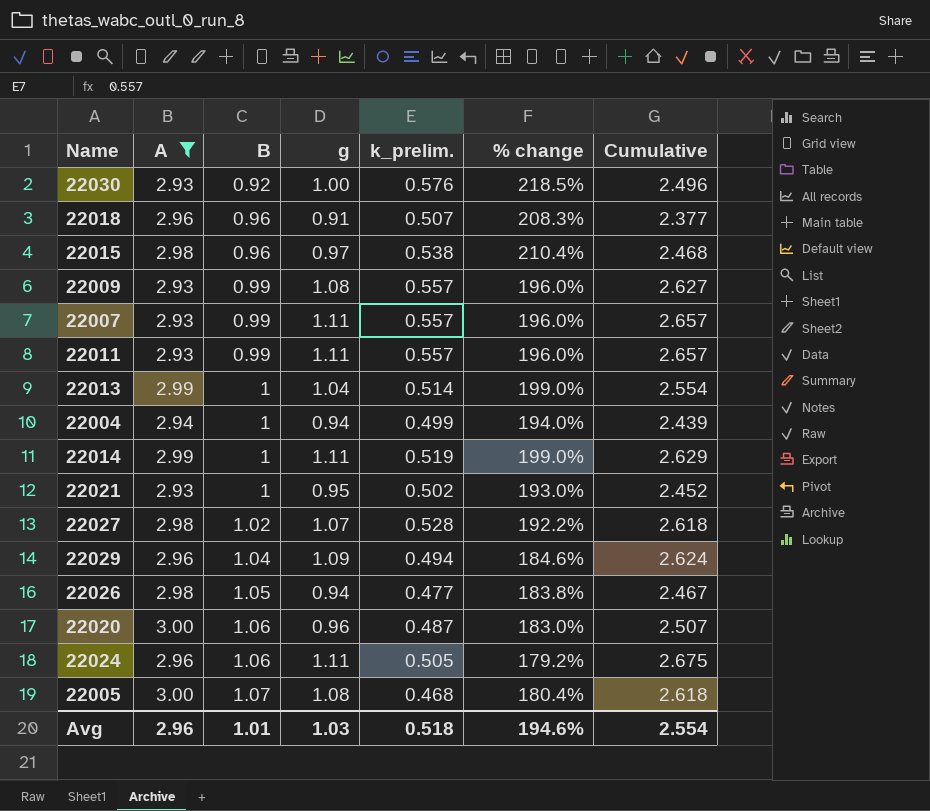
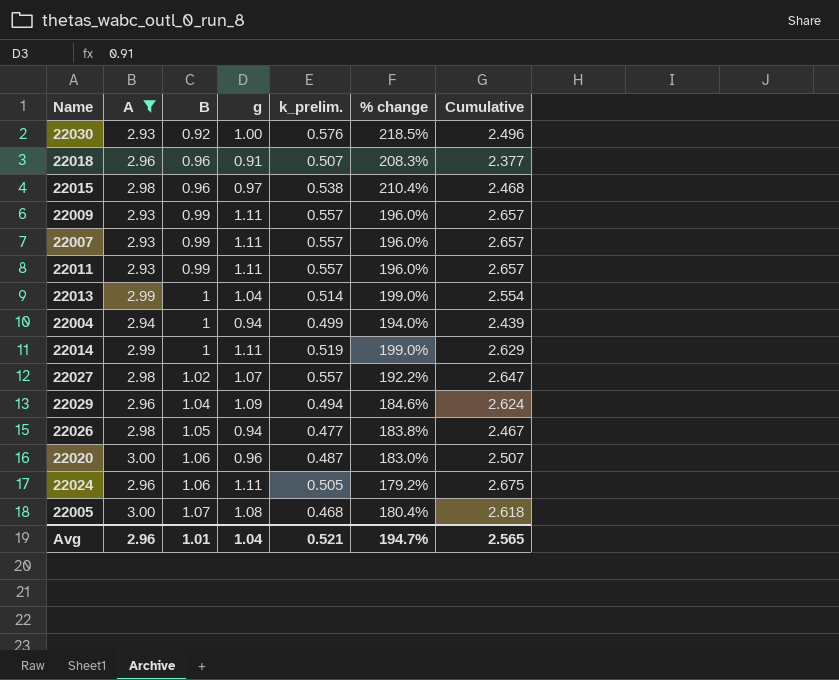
row 22021: 2.93 | 1 | 0.95 | 0.502 | 193.0% | 2.452 -> none
22009 | g: 1.08 -> 1.11
22009 | Cumulative: 2.627 -> 2.657
22027 | k_prelim.: 0.528 -> 0.557
22027 | Cumulative: 2.618 -> 2.647
Avg | g: 1.03 -> 1.04
Avg | k_prelim.: 0.518 -> 0.521
Avg | % change: 194.6% -> 194.7%
Avg | Cumulative: 2.554 -> 2.565

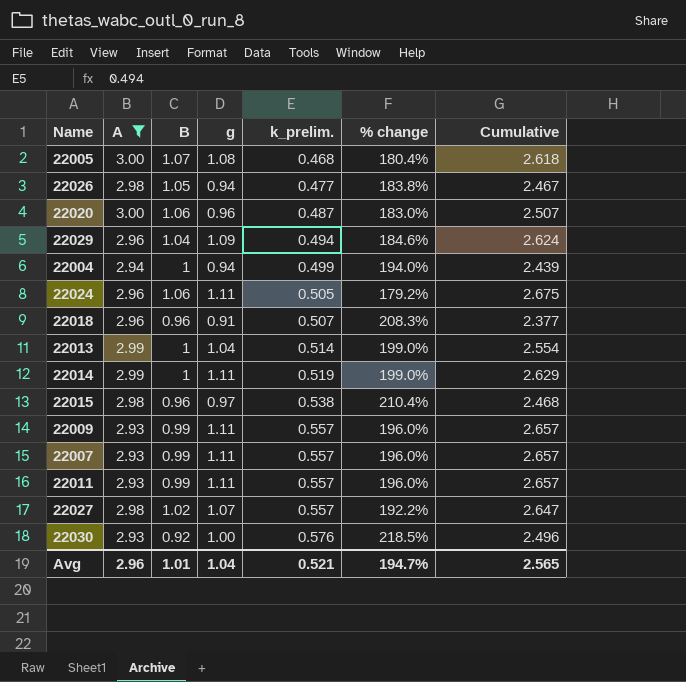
row order: B ascending -> k_prelim. ascending

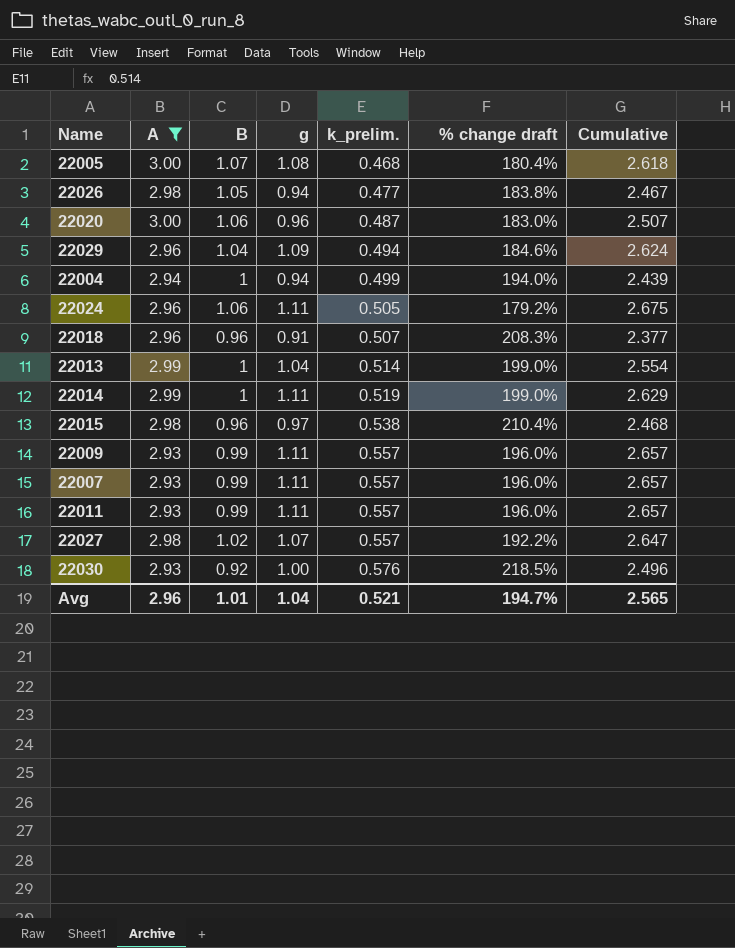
column name: % change -> % change draft

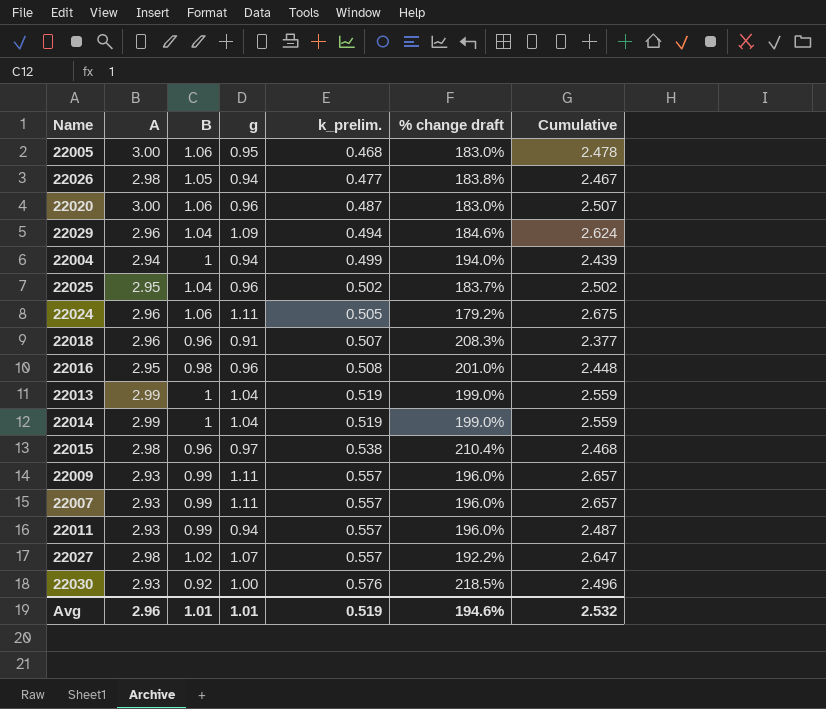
filter: A != 2.95 -> none
22005 | B: 1.07 -> 1.06
22005 | g: 1.08 -> 0.95
22005 | % change draft: 180.4% -> 183.0%
22005 | Cumulative: 2.618 -> 2.478
22013 | k_prelim.: 0.514 -> 0.519
22013 | Cumulative: 2.554 -> 2.559
22014 | g: 1.11 -> 1.04
22014 | Cumulative: 2.629 -> 2.559
22011 | g: 1.11 -> 0.94
22011 | Cumulative: 2.657 -> 2.487
Avg | g: 1.04 -> 1.01
Avg | k_prelim.: 0.521 -> 0.519
Avg | % change draft: 194.7% -> 194.6%
Avg | Cumulative: 2.565 -> 2.532

